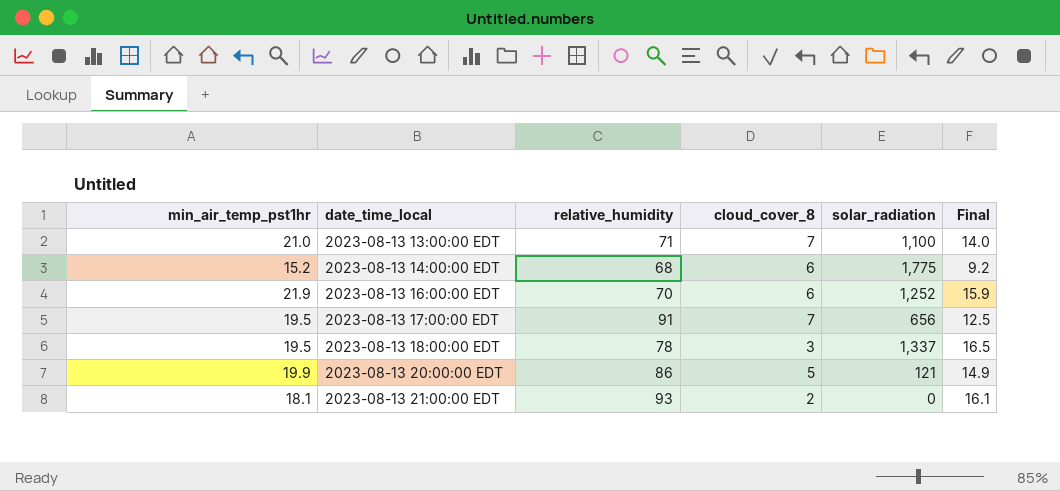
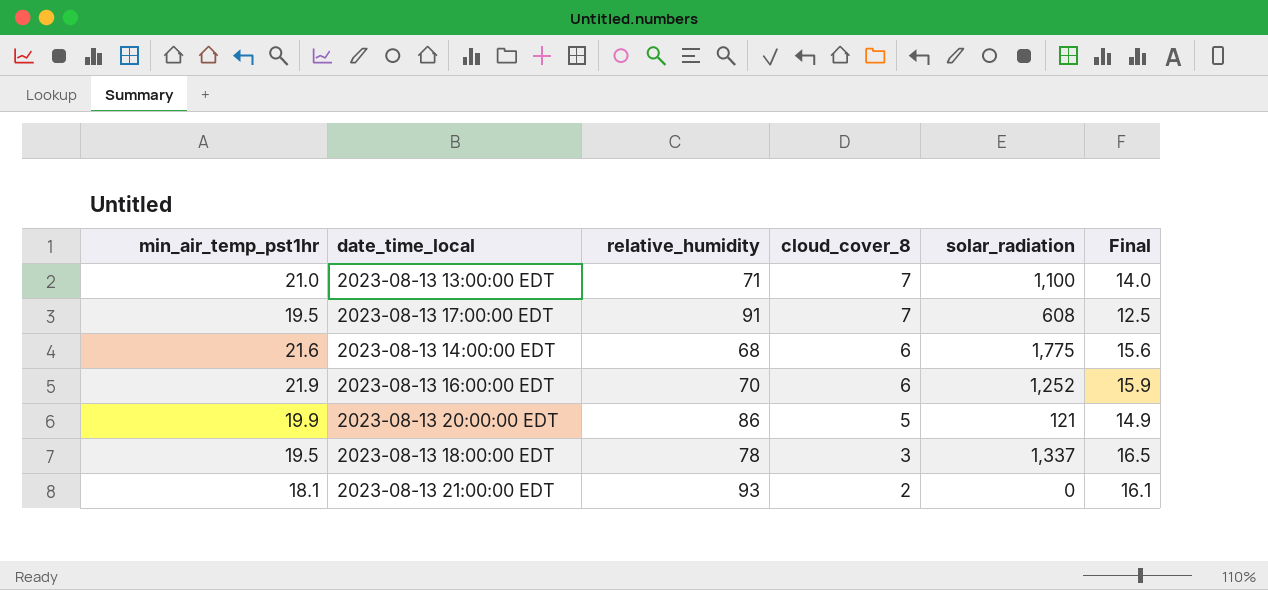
row order: date_time_local ascending -> cloud_cover_8 descending
2023-08-13 17:00:00 EDT | solar_radiation: 656 -> 608
2023-08-13 14:00:00 EDT | min_air_temp_pst1hr: 15.2 -> 21.6
2023-08-13 14:00:00 EDT | Final: 9.2 -> 15.6

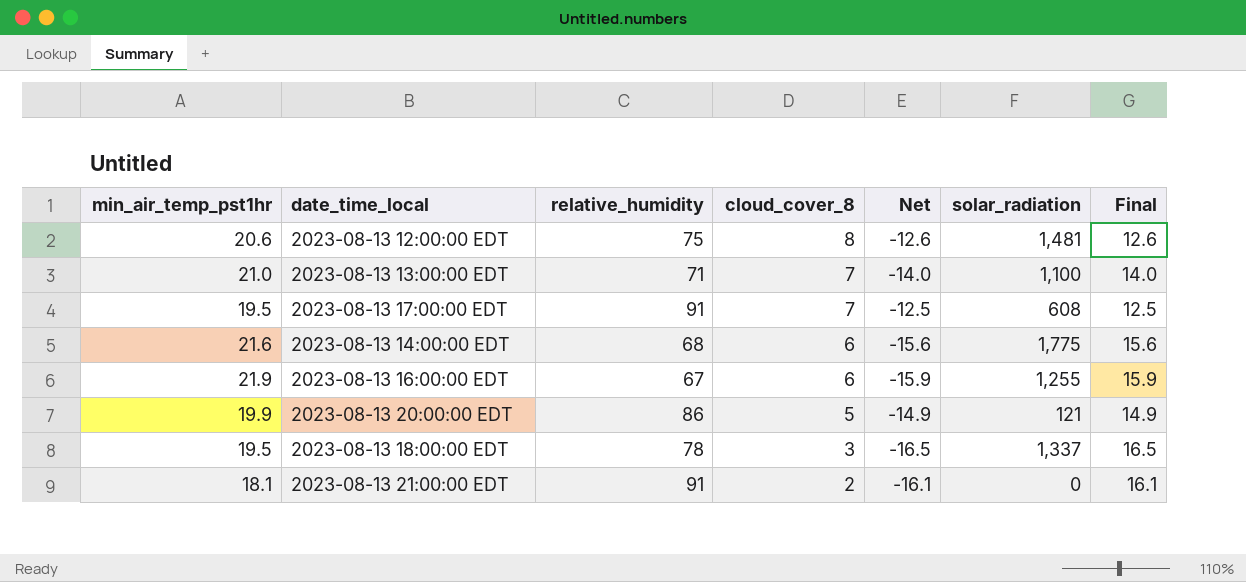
column Net | formula: none -> [cloud_cover_8] - [min_air_temp_pst1hr]
row 2023-08-13 12:00:00 EDT: none -> 20.6 | 75 | 8 | -12.6 | 1,481 | 12.6
2023-08-13 16:00:00 EDT | relative_humidity: 70 -> 67
2023-08-13 16:00:00 EDT | solar_radiation: 1,252 -> 1,255
2023-08-13 21:00:00 EDT | relative_humidity: 93 -> 91

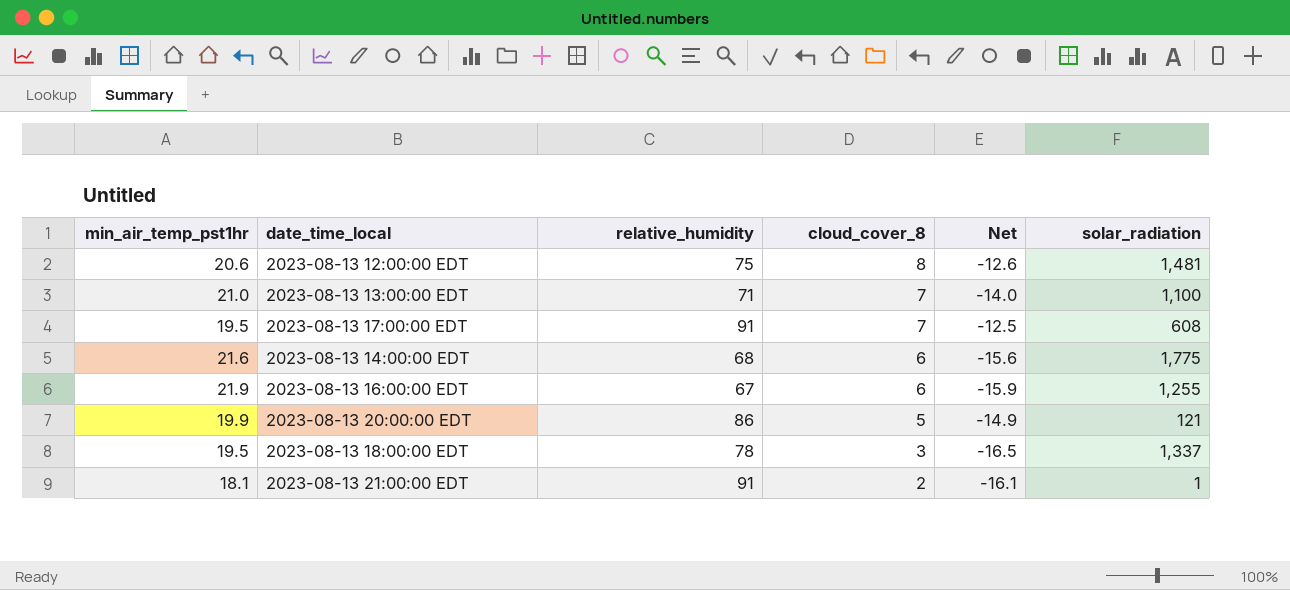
column Final | formula: [min_air_temp_pst1hr] - [cloud_cover_8] -> none
2023-08-13 21:00:00 EDT | solar_radiation: 0 -> 1

